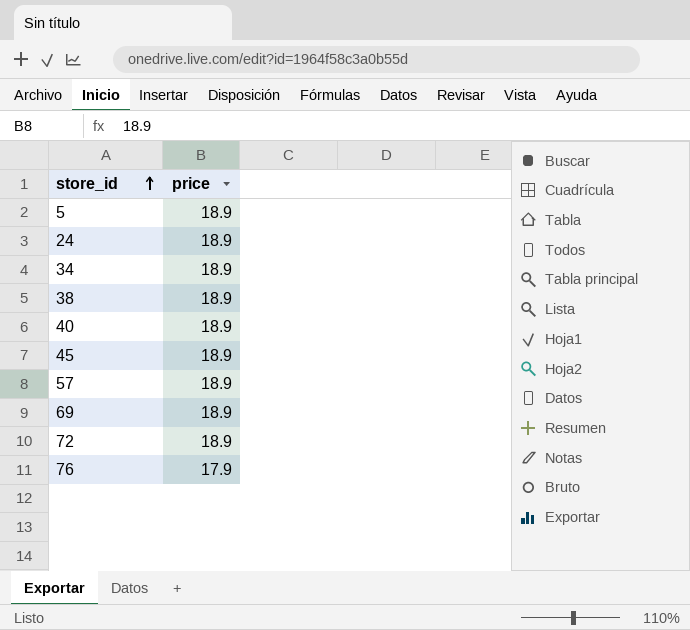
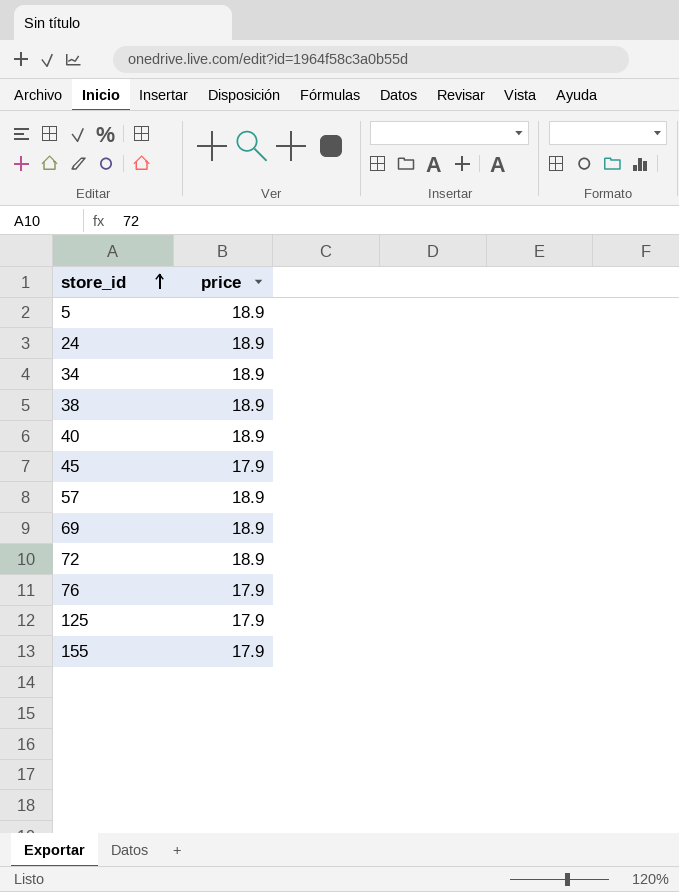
45 | price: 18.9 -> 17.9
row 125: none -> 17.9
row 155: none -> 17.9

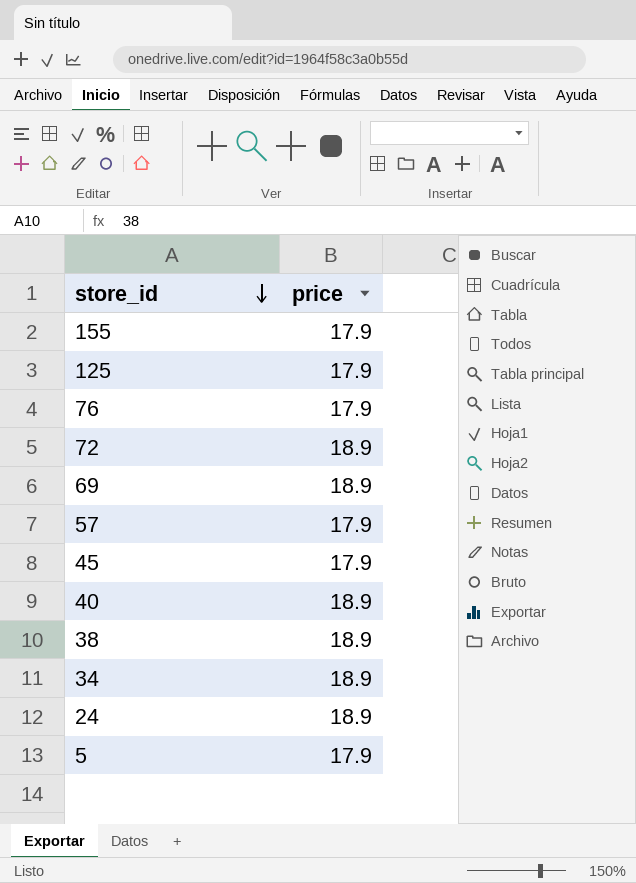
row order: store_id ascending -> store_id descending
57 | price: 18.9 -> 17.9
5 | price: 18.9 -> 17.9

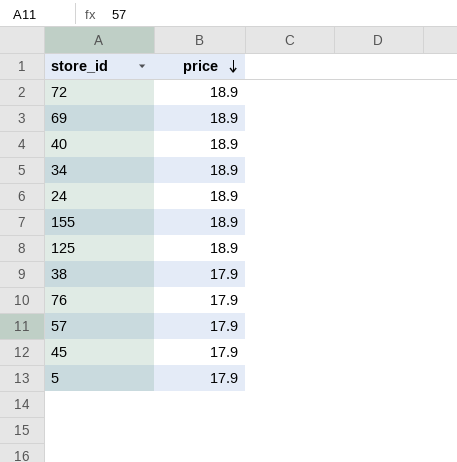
row order: store_id descending -> price descending
155 | price: 17.9 -> 18.9
125 | price: 17.9 -> 18.9
38 | price: 18.9 -> 17.9

